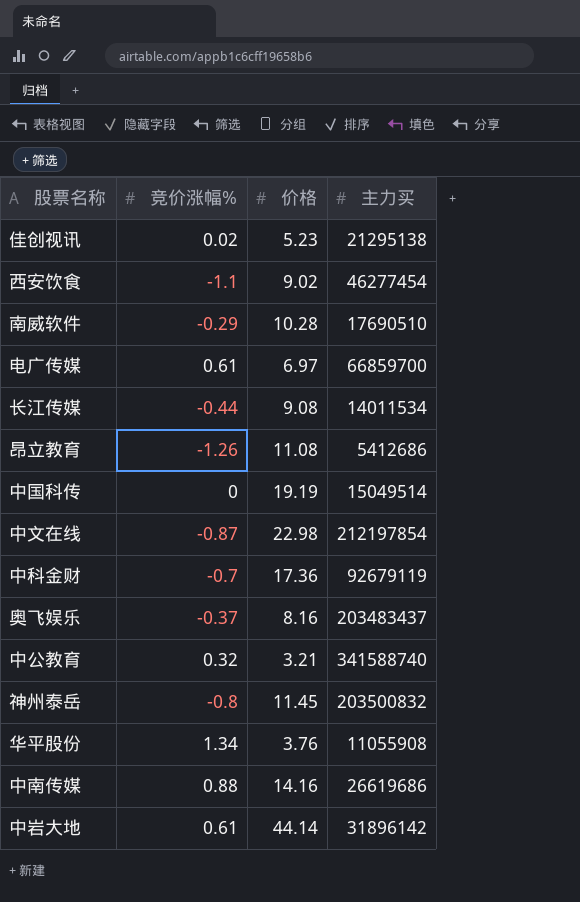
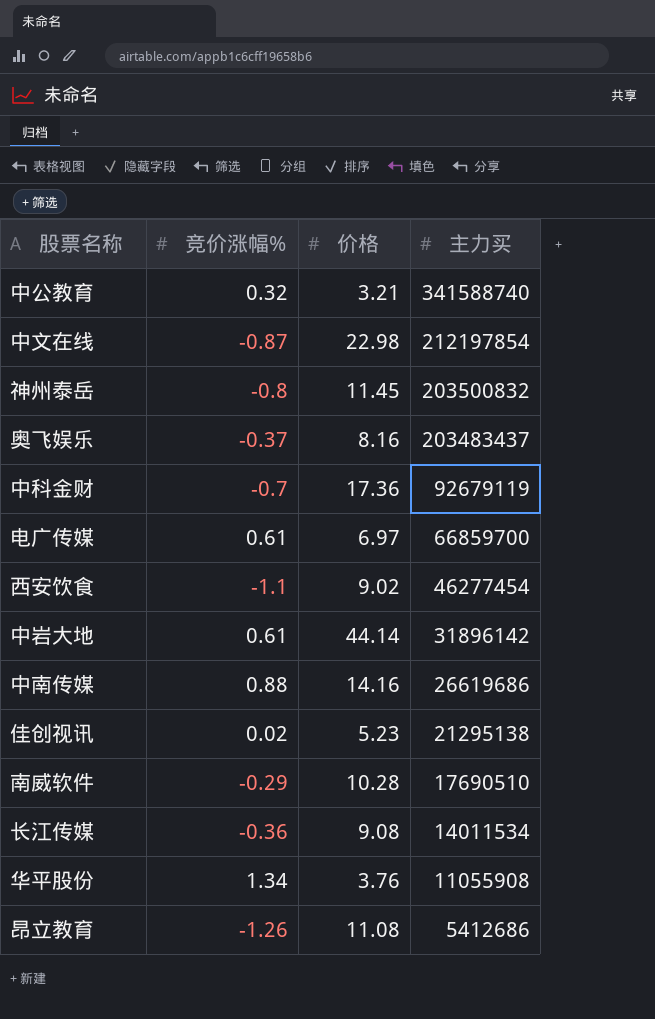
row order: none -> 主力买 descending
row 中国科传: 0 | 19.19 | 15049514 -> none
长江传媒 | 竞价涨幅%: -0.44 -> -0.36

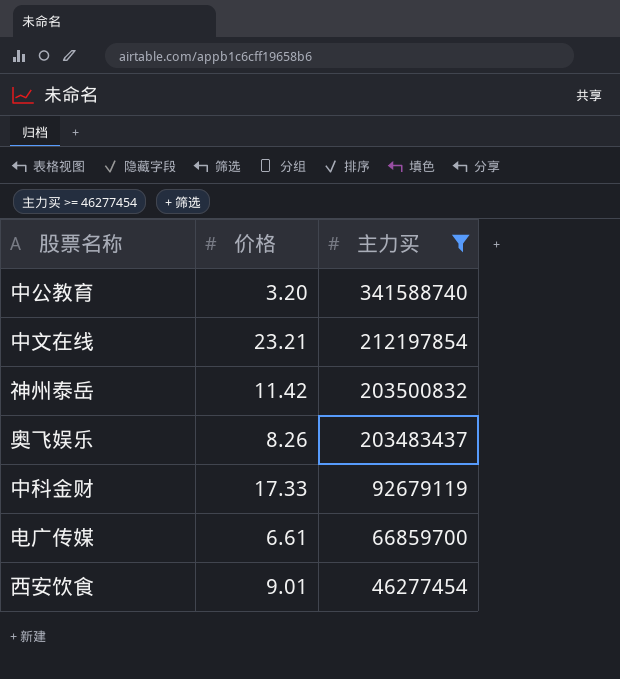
filter: none -> 主力买 >= 46277454
column 竞价涨幅% | position: 2 -> none
中公教育 | 价格: 3.21 -> 3.20
中文在线 | 价格: 22.98 -> 23.21
神州泰岳 | 价格: 11.45 -> 11.42
奥飞娱乐 | 价格: 8.16 -> 8.26
中科金财 | 价格: 17.36 -> 17.33
电广传媒 | 价格: 6.97 -> 6.61
西安饮食 | 价格: 9.02 -> 9.01

